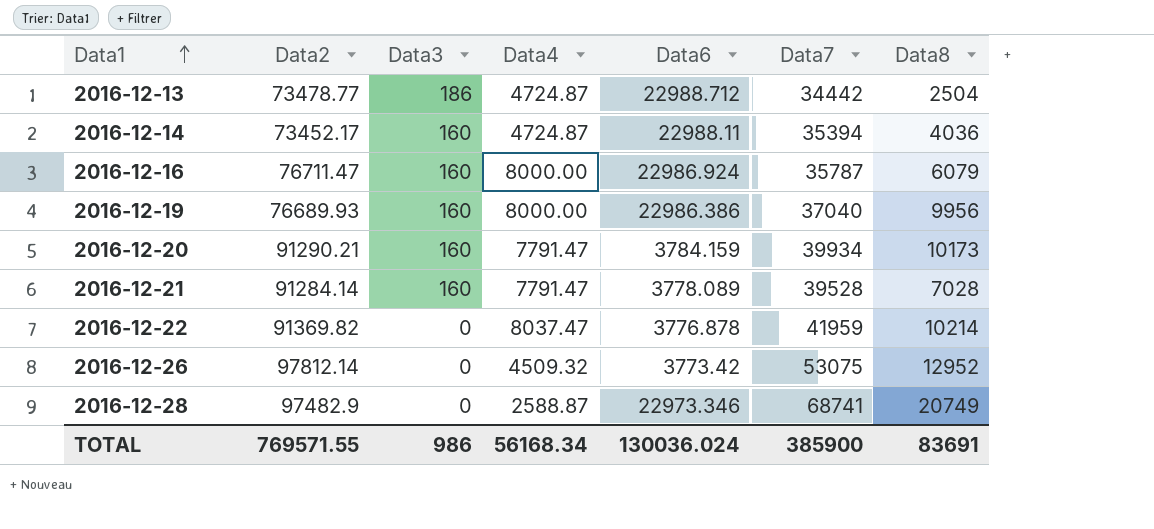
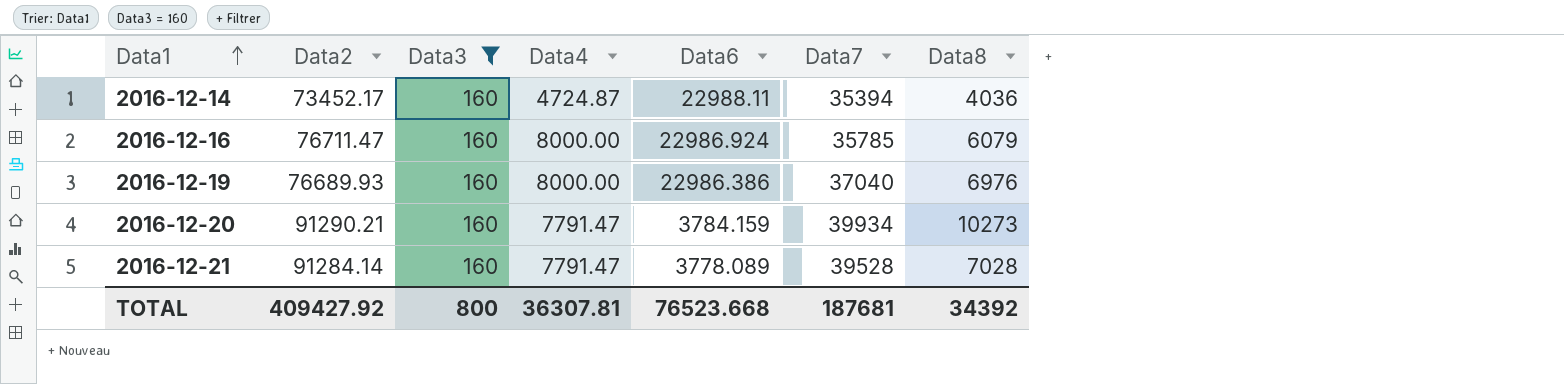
filter: none -> Data3 = 160
2016-12-16 | Data7: 35787 -> 35785
2016-12-19 | Data8: 9956 -> 6976
2016-12-20 | Data8: 10173 -> 10273
TOTAL | Data2: 769571.55 -> 409427.92
TOTAL | Data3: 986 -> 800
TOTAL | Data4: 56168.34 -> 36307.81
TOTAL | Data6: 130036.024 -> 76523.668
TOTAL | Data7: 385900 -> 187681
TOTAL | Data8: 83691 -> 34392

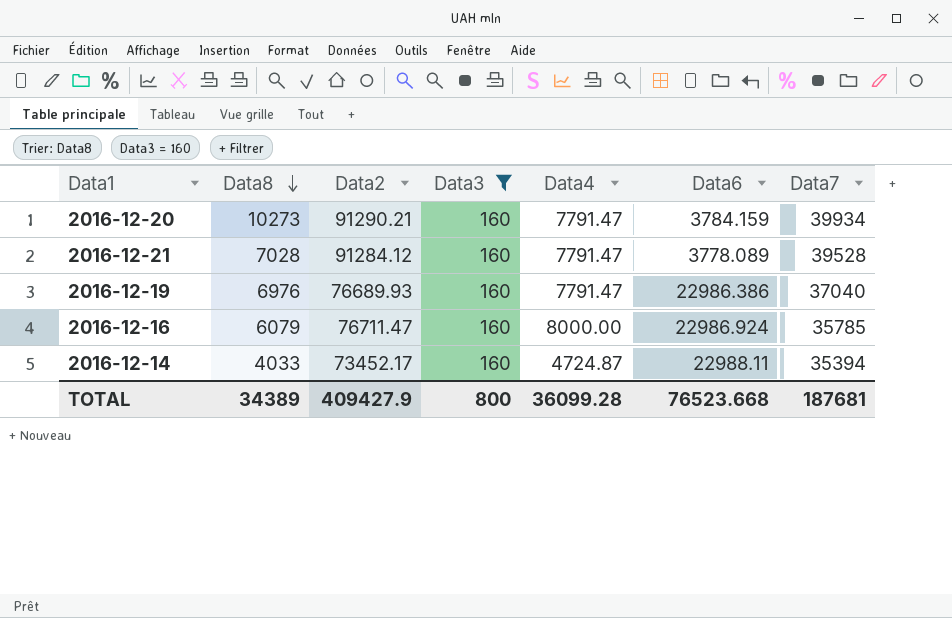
row order: Data1 ascending -> Data8 descending
column Data8 | position: 7 -> 2
2016-12-21 | Data2: 91284.14 -> 91284.12
2016-12-19 | Data4: 8000.00 -> 7791.47
2016-12-14 | Data8: 4036 -> 4033
TOTAL | Data8: 34392 -> 34389
TOTAL | Data2: 409427.92 -> 409427.9
TOTAL | Data4: 36307.81 -> 36099.28

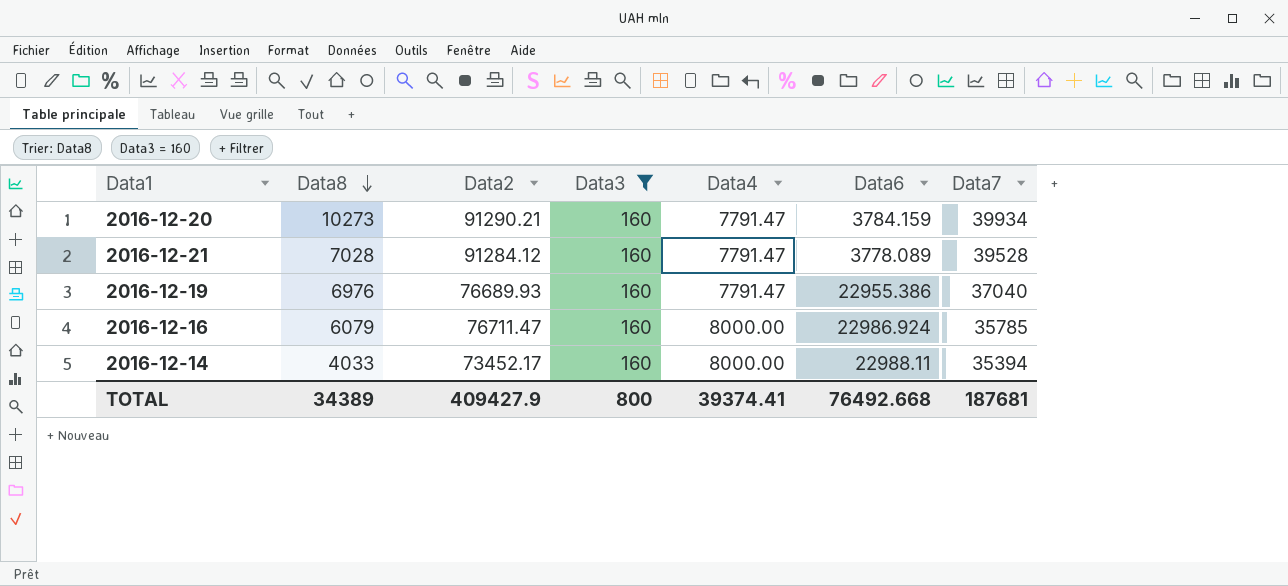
2016-12-19 | Data6: 22986.386 -> 22955.386
2016-12-14 | Data4: 4724.87 -> 8000.00
TOTAL | Data4: 36099.28 -> 39374.41
TOTAL | Data6: 76523.668 -> 76492.668

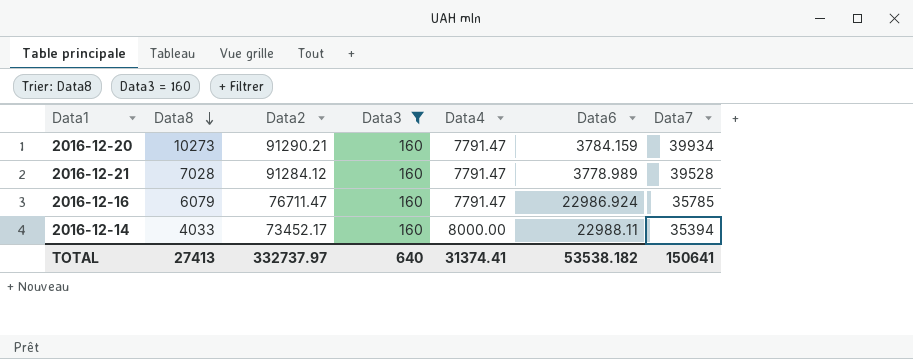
row 2016-12-19: 6976 | 76689.93 | 160 | 7791.47 | 22955.386 | 37040 -> none
2016-12-21 | Data6: 3778.089 -> 3778.989
2016-12-16 | Data4: 8000.00 -> 7791.47
TOTAL | Data8: 34389 -> 27413
TOTAL | Data2: 409427.9 -> 332737.97
TOTAL | Data3: 800 -> 640
TOTAL | Data4: 39374.41 -> 31374.41
TOTAL | Data6: 76492.668 -> 53538.182
TOTAL | Data7: 187681 -> 150641

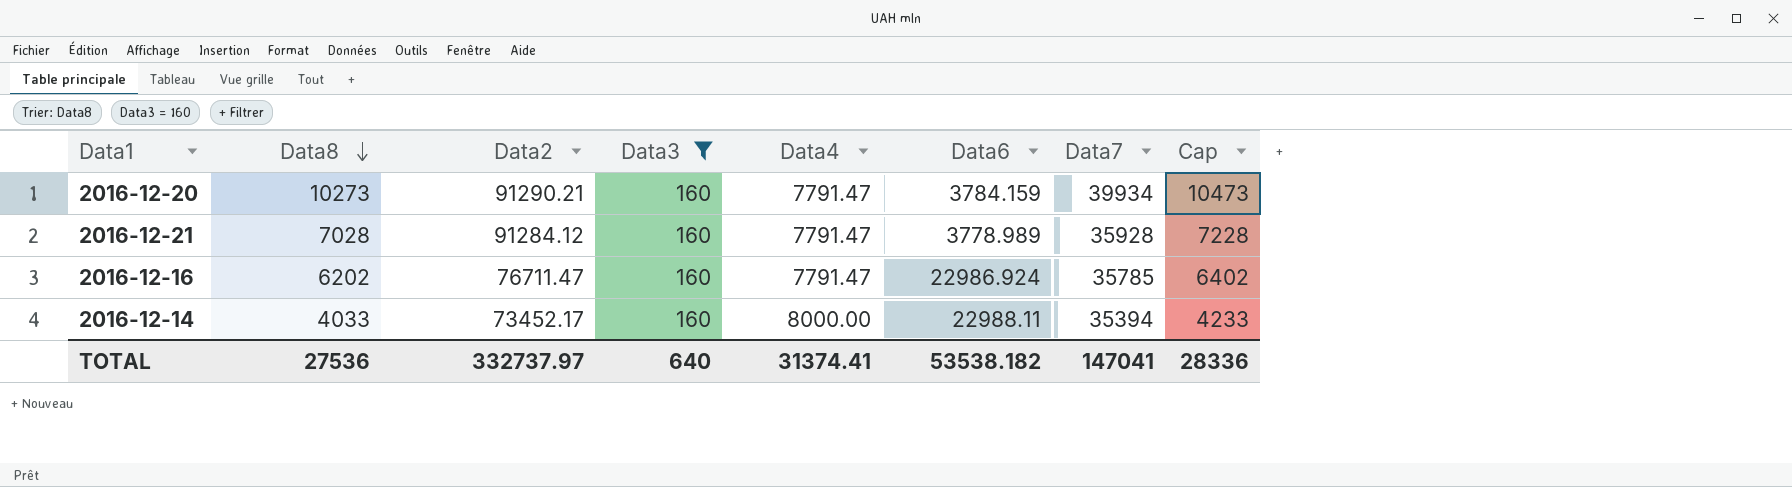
column Cap | formula: none -> [Data8] + 200
2016-12-21 | Data7: 39528 -> 35928
2016-12-16 | Data8: 6079 -> 6202
TOTAL | Data8: 27413 -> 27536
TOTAL | Data7: 150641 -> 147041

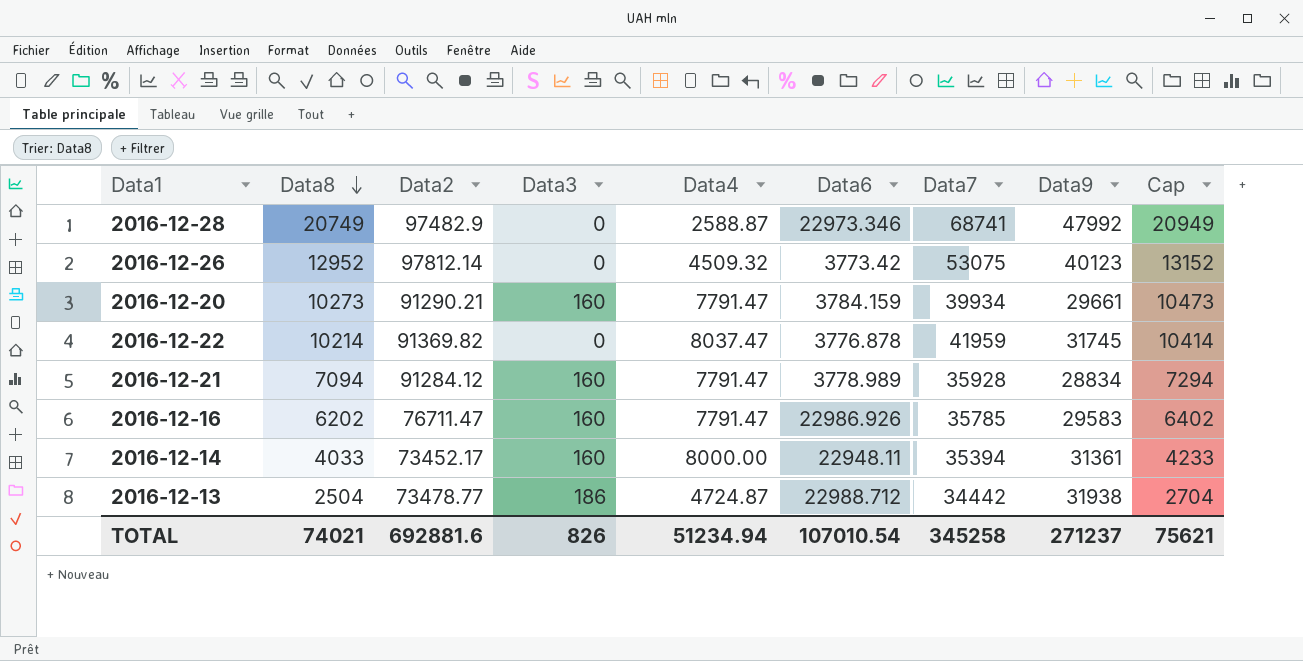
filter: Data3 = 160 -> none
column Data9 | formula: none -> [Data7] - [Data8]
2016-12-21 | Data8: 7028 -> 7094
2016-12-21 | Cap: 7228 -> 7294
2016-12-16 | Data6: 22986.924 -> 22986.926
2016-12-14 | Data6: 22988.11 -> 22948.11
TOTAL | Data8: 27536 -> 74021
TOTAL | Data2: 332737.97 -> 692881.6
TOTAL | Data3: 640 -> 826
TOTAL | Data4: 31374.41 -> 51234.94
TOTAL | Data6: 53538.182 -> 107010.54
TOTAL | Data7: 147041 -> 345258
TOTAL | Cap: 28336 -> 75621

